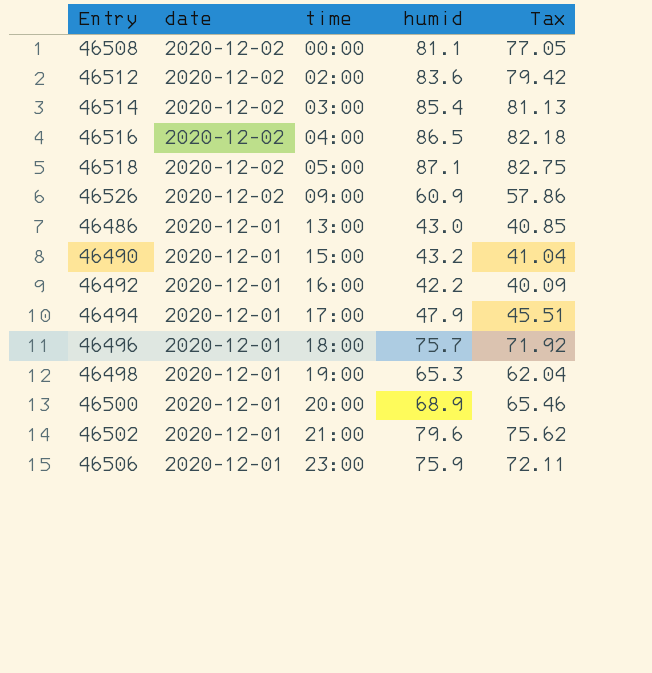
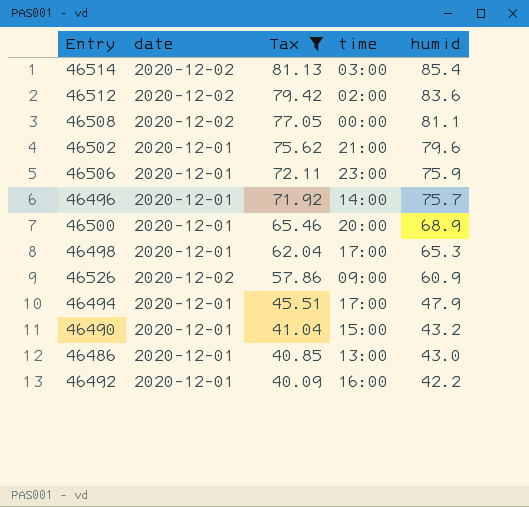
filter: none -> Tax <= 81.13
row order: date descending -> Tax descending
column Tax | position: 5 -> 3
46496 | time: 18:00 -> 14:00
46498 | time: 19:00 -> 17:00

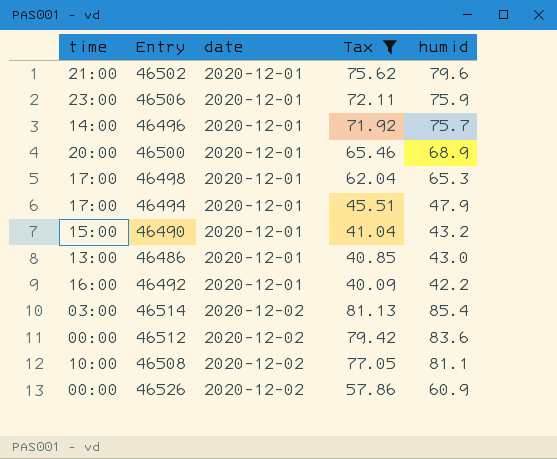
row order: Tax descending -> date ascending
column time | position: 4 -> 1
46512 | time: 02:00 -> 00:00
46508 | time: 00:00 -> 10:00
46526 | time: 09:00 -> 00:00

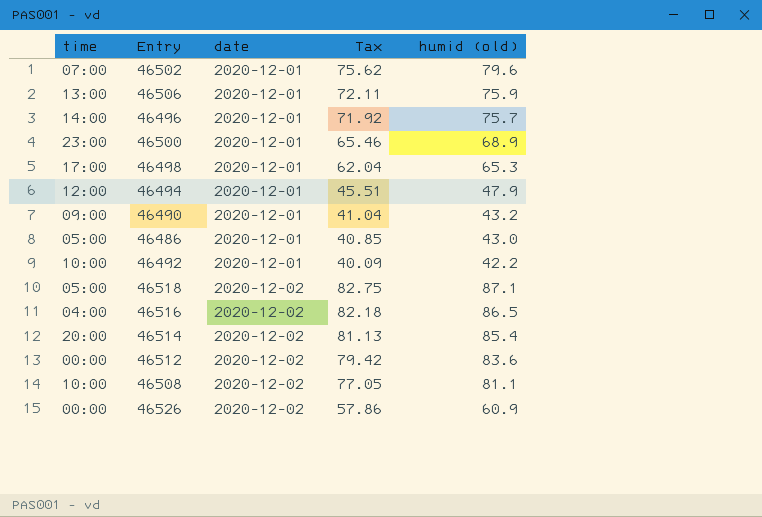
filter: Tax <= 81.13 -> none
column name: humid -> humid (old)
46502 | time: 21:00 -> 07:00
46506 | time: 23:00 -> 13:00
46500 | time: 20:00 -> 23:00
46494 | time: 17:00 -> 12:00
46490 | time: 15:00 -> 09:00
46486 | time: 13:00 -> 05:00
46492 | time: 16:00 -> 10:00
46514 | time: 03:00 -> 20:00

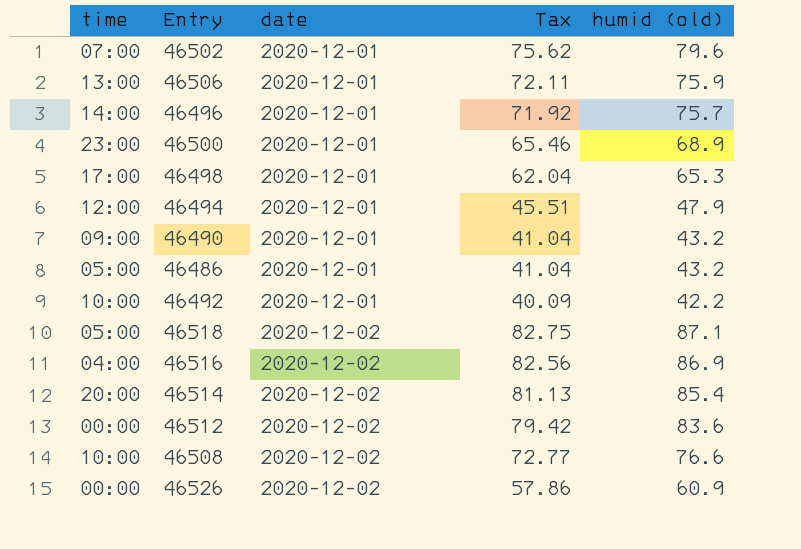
46486 | Tax: 40.85 -> 41.04
46486 | humid (old): 43.0 -> 43.2
46516 | Tax: 82.18 -> 82.56
46516 | humid (old): 86.5 -> 86.9
46508 | Tax: 77.05 -> 72.77
46508 | humid (old): 81.1 -> 76.6

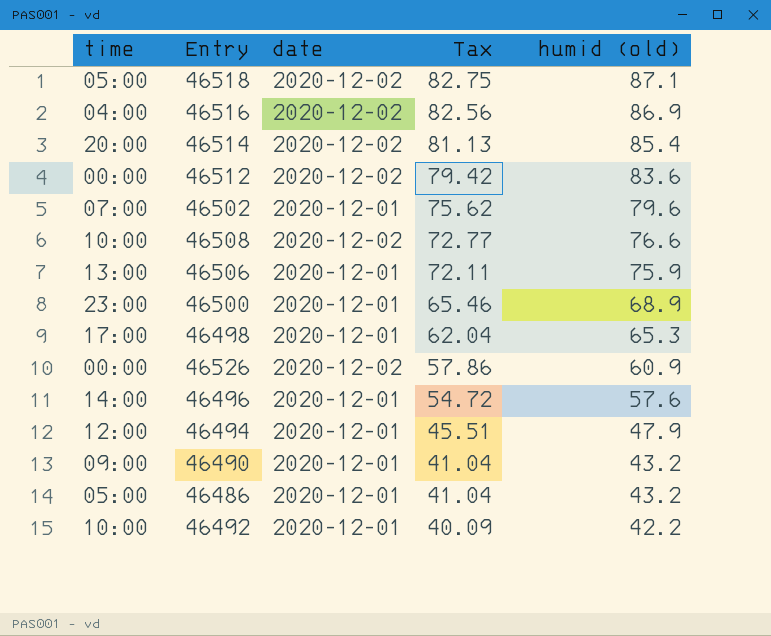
row order: date ascending -> Tax descending
46496 | Tax: 71.92 -> 54.72
46496 | humid (old): 75.7 -> 57.6

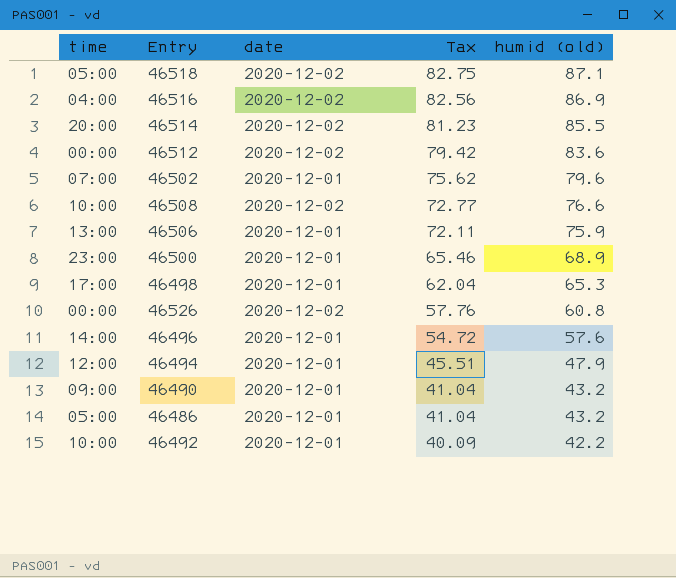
46514 | Tax: 81.13 -> 81.23
46514 | humid (old): 85.4 -> 85.5
46526 | Tax: 57.86 -> 57.76
46526 | humid (old): 60.9 -> 60.8

